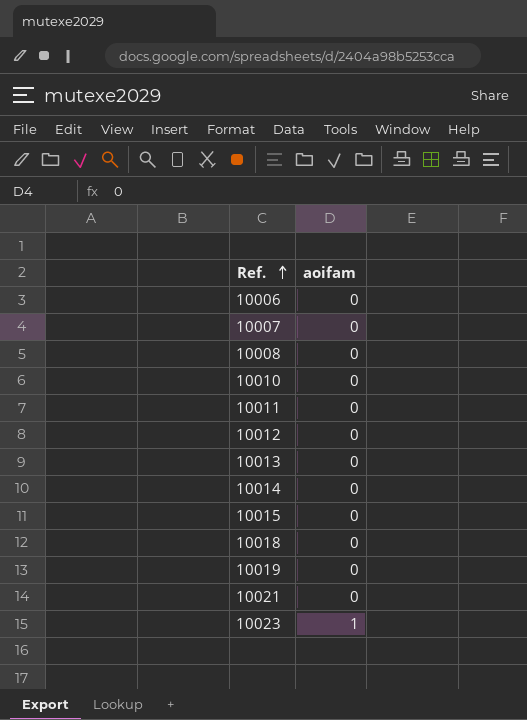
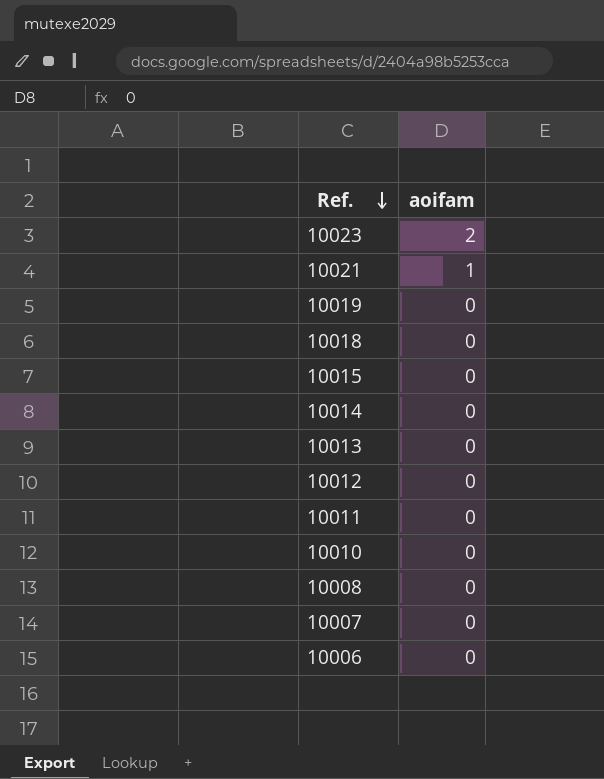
row order: Ref. ascending -> Ref. descending
10023 | aoifam: 1 -> 2
10021 | aoifam: 0 -> 1

